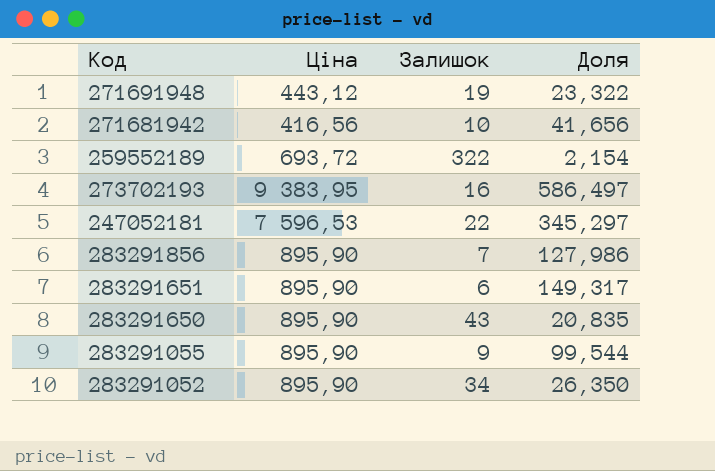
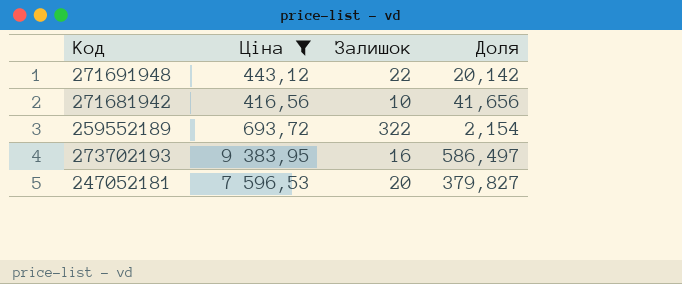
filter: none -> Ціна != 895,90
271691948 | Залишок: 19 -> 22
271691948 | Доля: 23,322 -> 20,142
247052181 | Залишок: 22 -> 20
247052181 | Доля: 345,297 -> 379,827

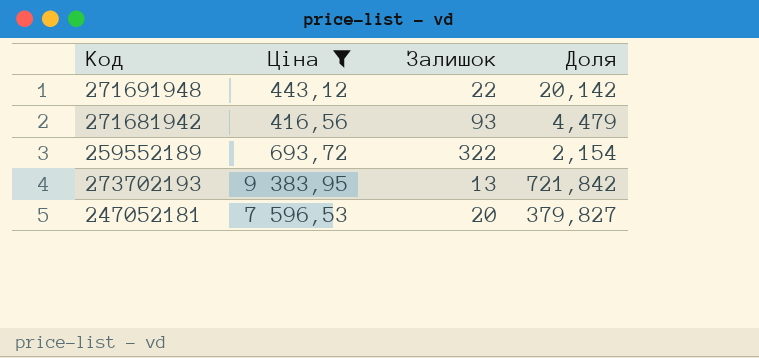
271681942 | Залишок: 10 -> 93
271681942 | Доля: 41,656 -> 4,479
273702193 | Залишок: 16 -> 13
273702193 | Доля: 586,497 -> 721,842

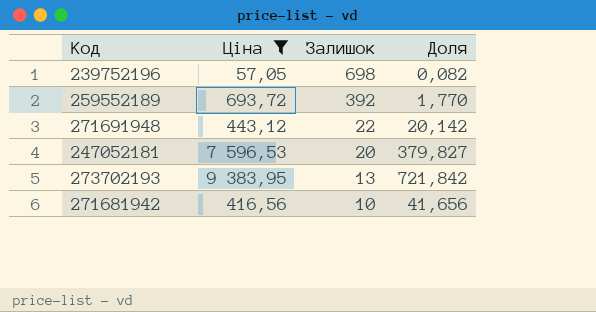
row order: none -> Залишок descending
row 239752196: none -> 57,05 | 698 | 0,082
259552189 | Залишок: 322 -> 392
259552189 | Доля: 2,154 -> 1,770
271681942 | Залишок: 93 -> 10
271681942 | Доля: 4,479 -> 41,656

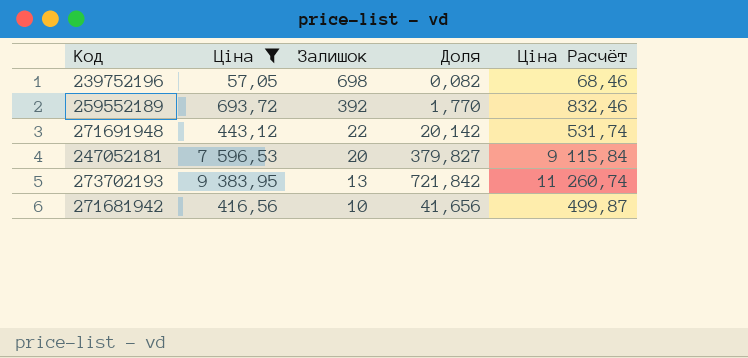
column Ціна Расчёт | formula: none -> [Ціна] * 1,2

